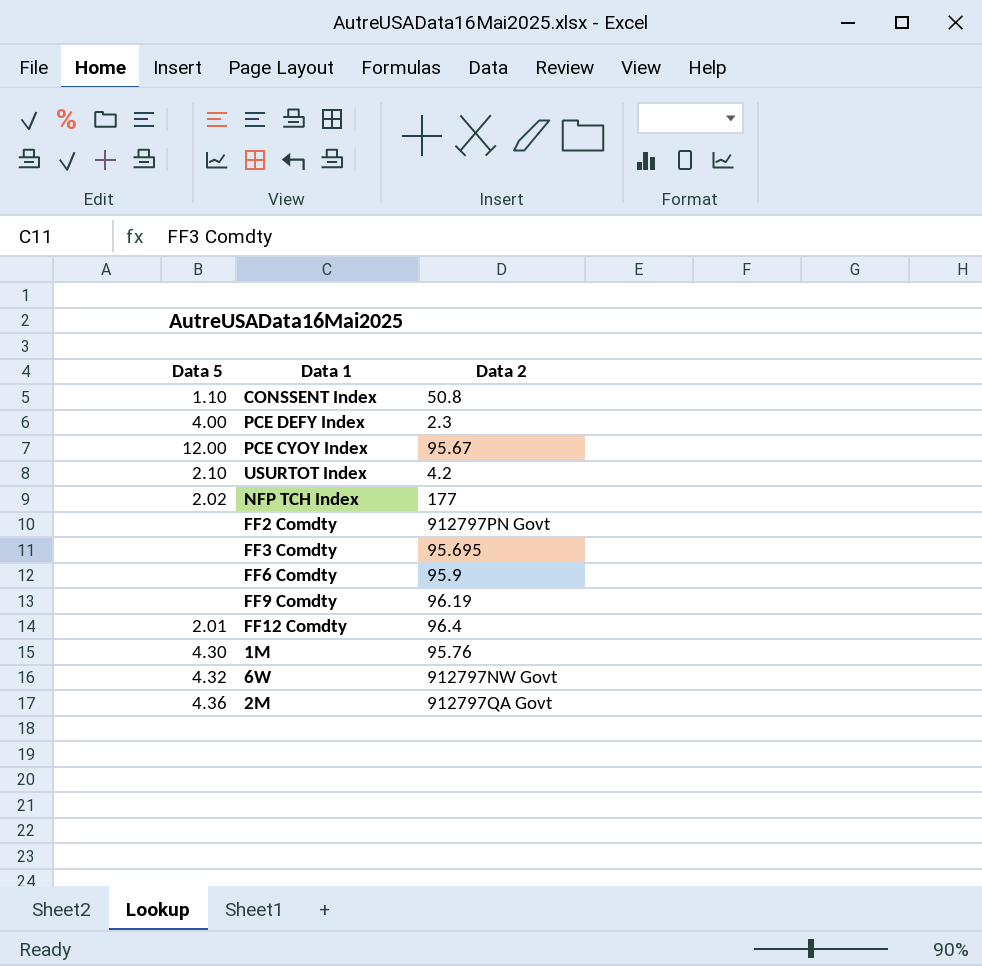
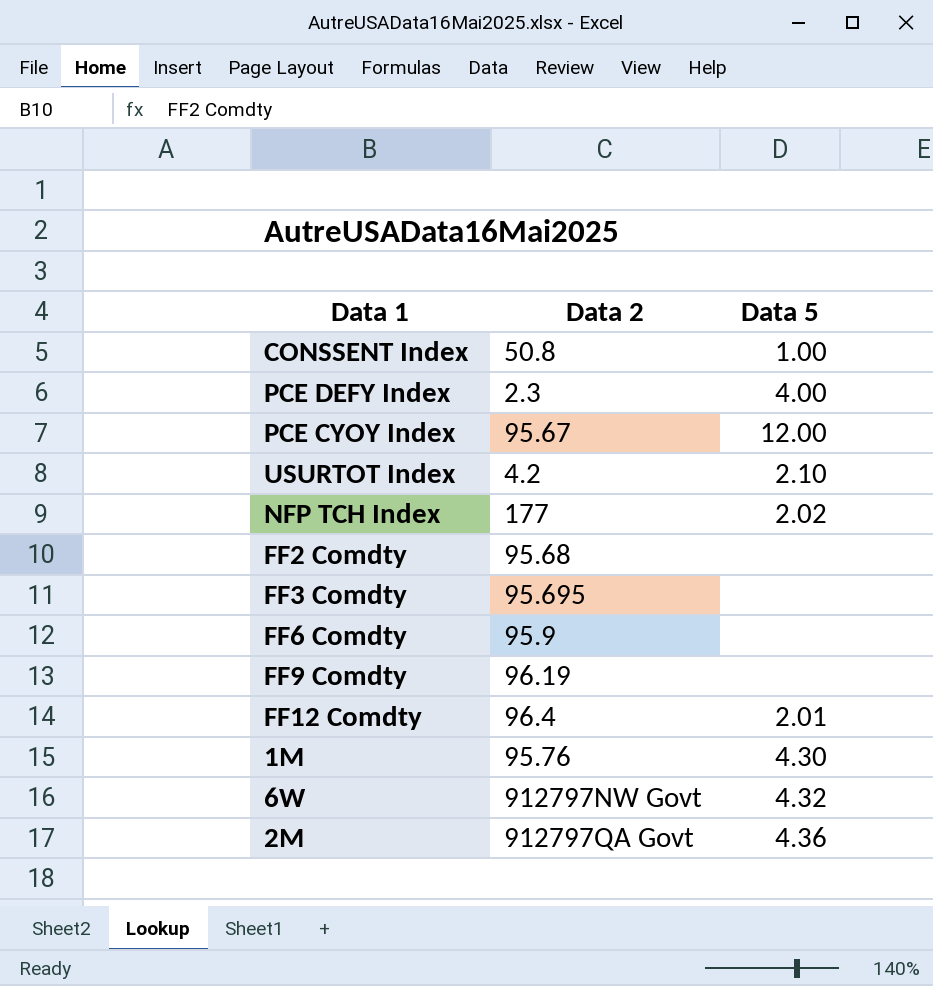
column Data 5 | position: 1 -> 3
CONSSENT Index | Data 5: 1.10 -> 1.00
FF2 Comdty | Data 2: 912797PN Govt -> 95.68

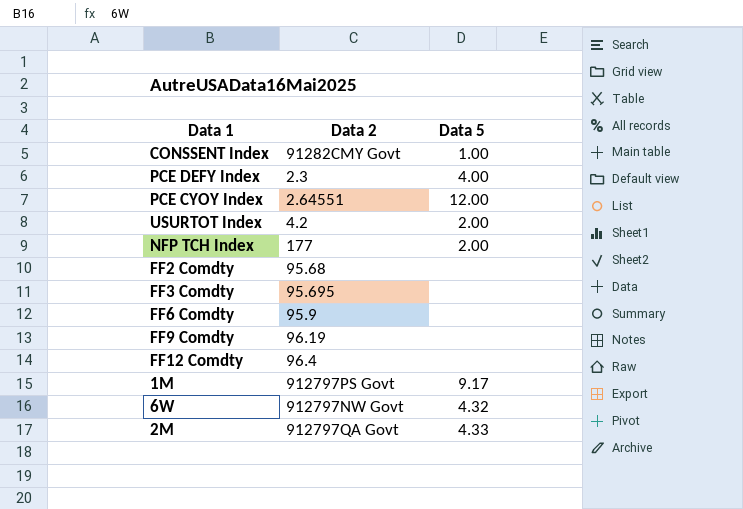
CONSSENT Index | Data 2: 50.8 -> 91282CMY Govt
PCE CYOY Index | Data 2: 95.67 -> 2.64551
USURTOT Index | Data 5: 2.10 -> 2.00
NFP TCH Index | Data 5: 2.02 -> 2.00
FF12 Comdty | Data 5: 2.01 -> none
1M | Data 2: 95.76 -> 912797PS Govt
1M | Data 5: 4.30 -> 9.17
2M | Data 5: 4.36 -> 4.33

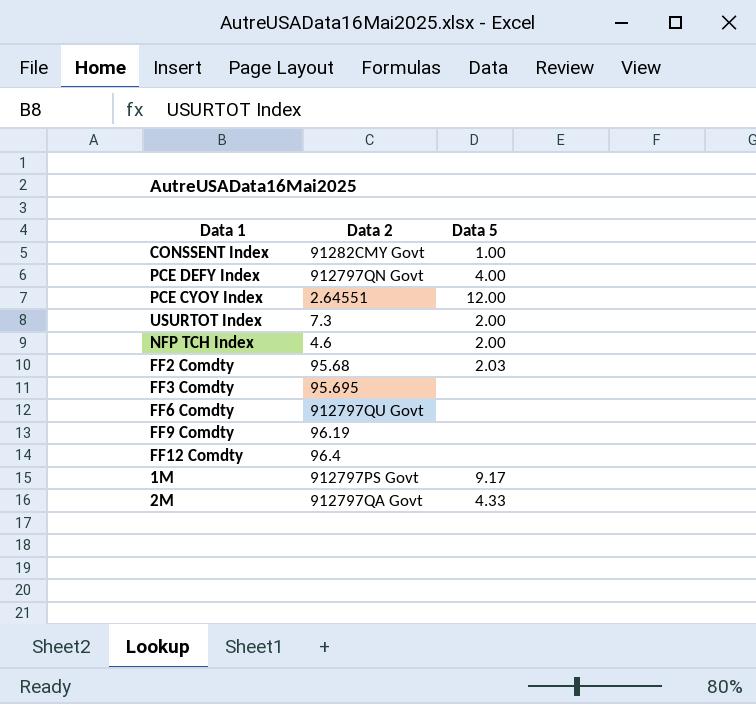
row 6W: 912797NW Govt | 4.32 -> none
PCE DEFY Index | Data 2: 2.3 -> 912797QN Govt
USURTOT Index | Data 2: 4.2 -> 7.3
NFP TCH Index | Data 2: 177 -> 4.6
FF2 Comdty | Data 5: none -> 2.03
FF6 Comdty | Data 2: 95.9 -> 912797QU Govt

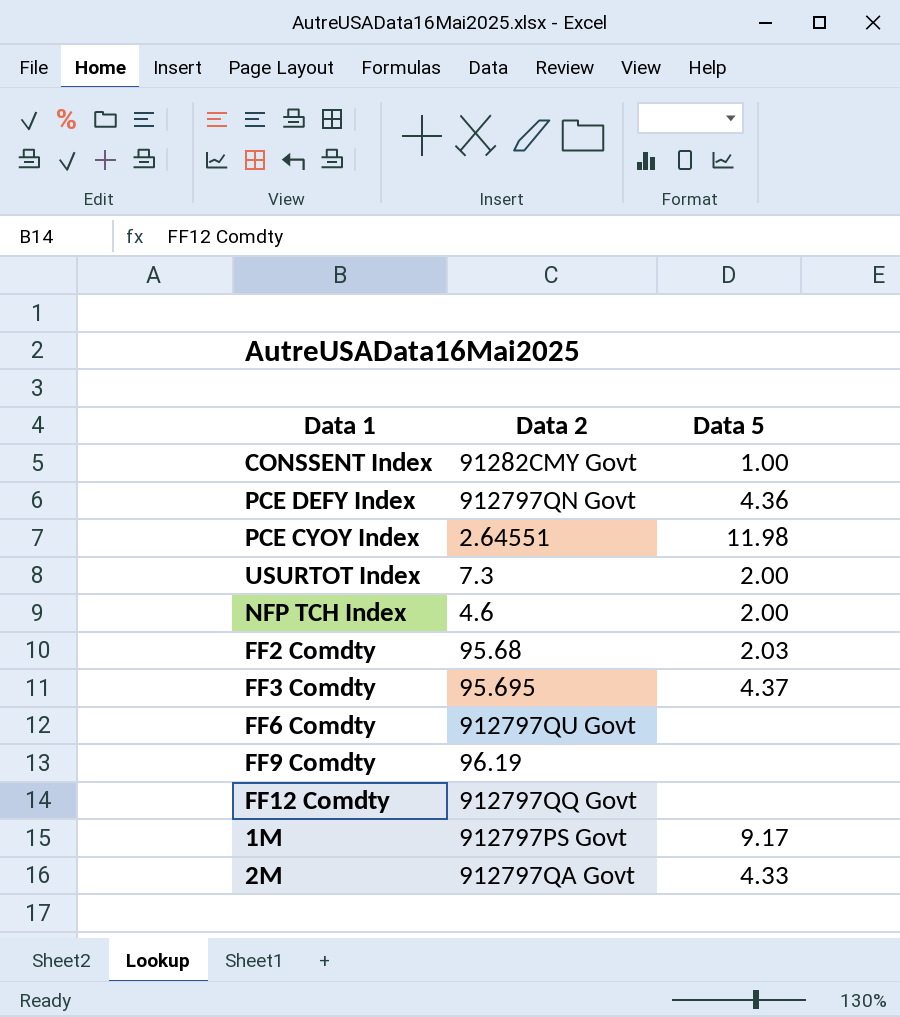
PCE DEFY Index | Data 5: 4.00 -> 4.36
PCE CYOY Index | Data 5: 12.00 -> 11.98
FF3 Comdty | Data 5: none -> 4.37
FF12 Comdty | Data 2: 96.4 -> 912797QQ Govt

